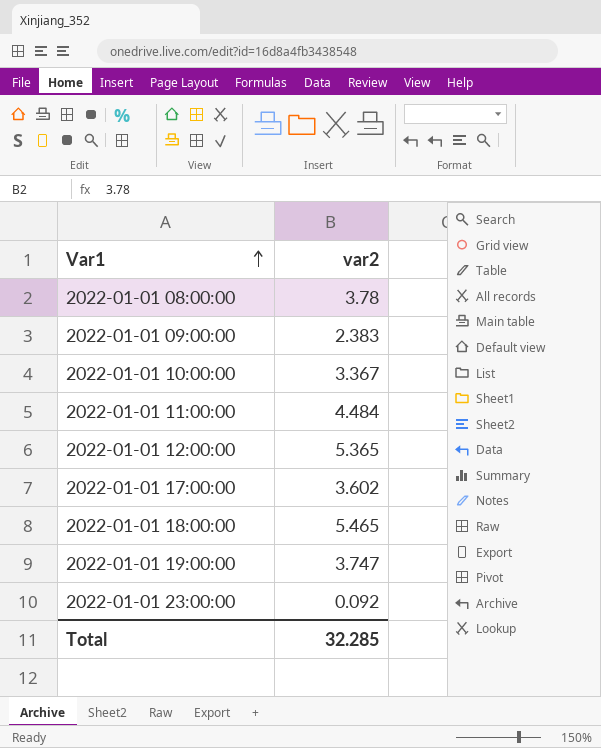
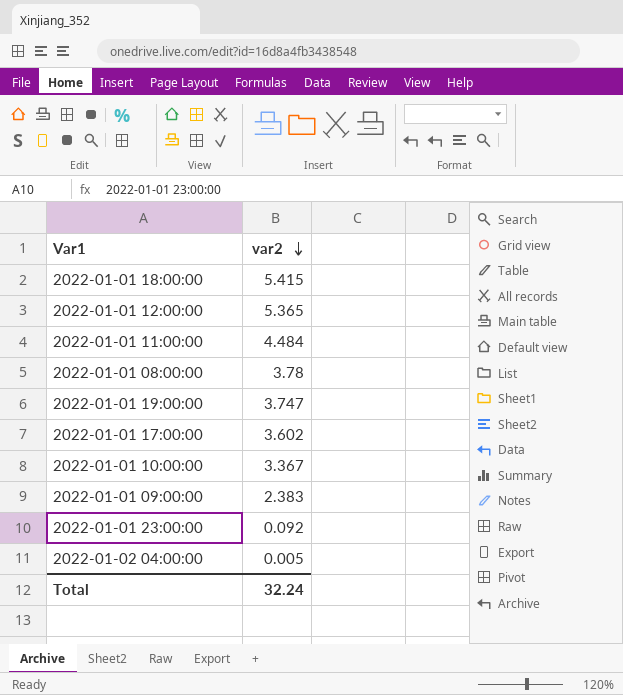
row order: Var1 ascending -> var2 descending
2022-01-01 18:00:00 | var2: 5.465 -> 5.415
row 2022-01-02 04:00:00: none -> 0.005
Total | var2: 32.285 -> 32.24

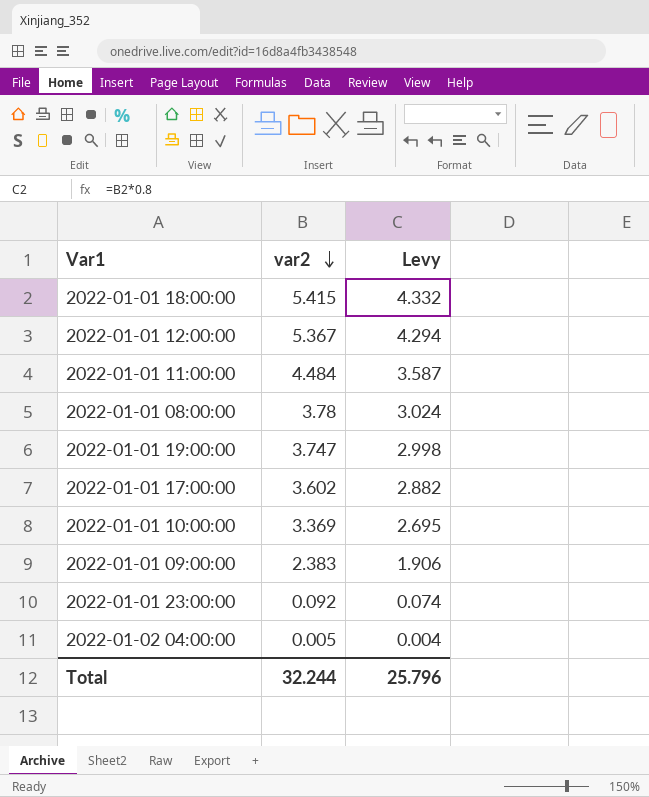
column Levy | formula: none -> [var2] * 0.8
2022-01-01 12:00:00 | var2: 5.365 -> 5.367
2022-01-01 10:00:00 | var2: 3.367 -> 3.369
Total | var2: 32.24 -> 32.244

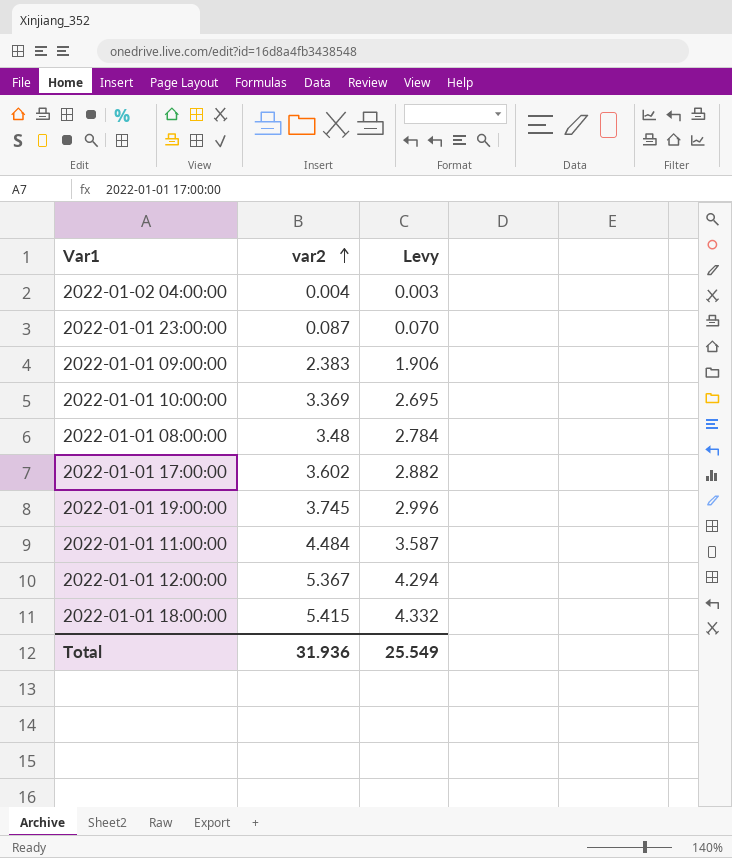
row order: var2 descending -> var2 ascending
2022-01-02 04:00:00 | var2: 0.005 -> 0.004
2022-01-02 04:00:00 | Levy: 0.004 -> 0.003
2022-01-01 23:00:00 | var2: 0.092 -> 0.087
2022-01-01 23:00:00 | Levy: 0.074 -> 0.070
2022-01-01 08:00:00 | var2: 3.78 -> 3.48
2022-01-01 08:00:00 | Levy: 3.024 -> 2.784
2022-01-01 19:00:00 | var2: 3.747 -> 3.745
2022-01-01 19:00:00 | Levy: 2.998 -> 2.996
Total | var2: 32.244 -> 31.936
Total | Levy: 25.796 -> 25.549

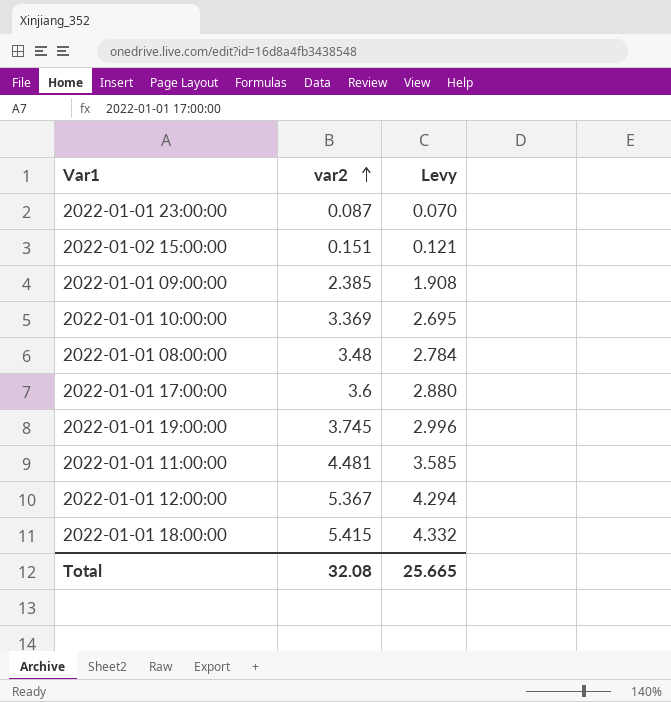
row 2022-01-02 04:00:00: 0.004 | 0.003 -> none
row 2022-01-02 15:00:00: none -> 0.151 | 0.121
2022-01-01 09:00:00 | var2: 2.383 -> 2.385
2022-01-01 09:00:00 | Levy: 1.906 -> 1.908
2022-01-01 17:00:00 | var2: 3.602 -> 3.6
2022-01-01 17:00:00 | Levy: 2.882 -> 2.880
2022-01-01 11:00:00 | var2: 4.484 -> 4.481
2022-01-01 11:00:00 | Levy: 3.587 -> 3.585
Total | var2: 31.936 -> 32.08
Total | Levy: 25.549 -> 25.665

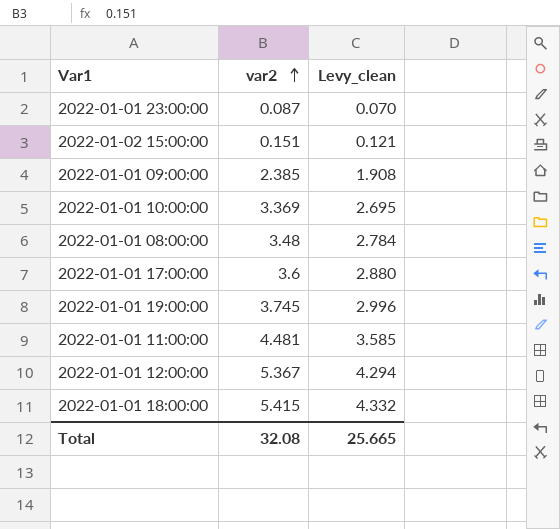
column name: Levy -> Levy_clean

